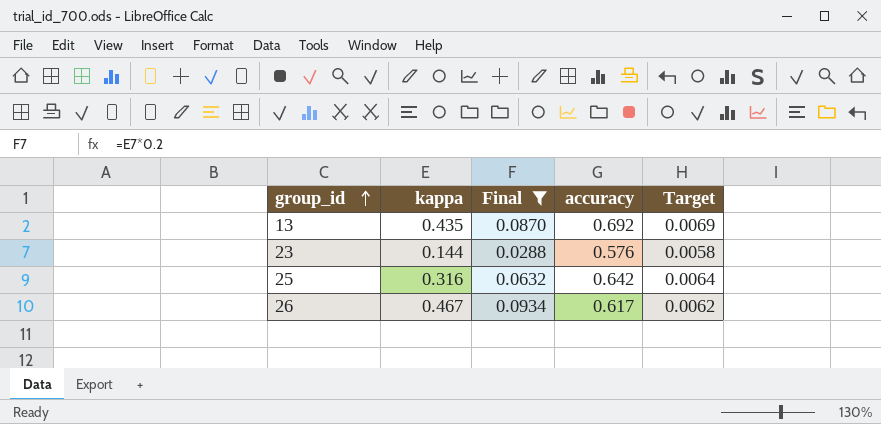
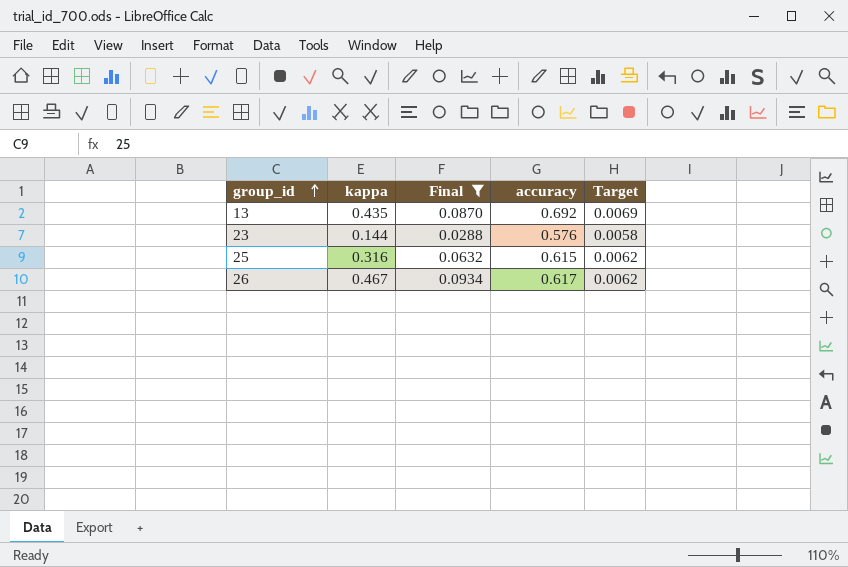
25 | accuracy: 0.642 -> 0.615
25 | Target: 0.0064 -> 0.0062

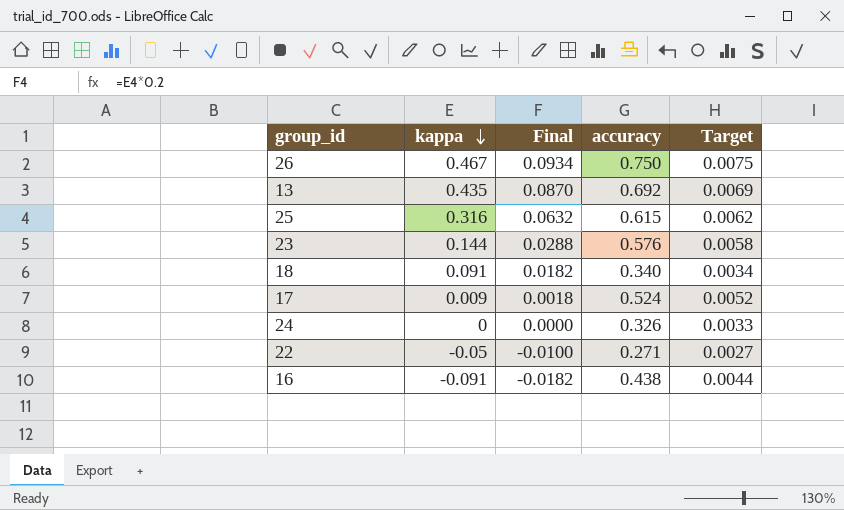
filter: Final >= 0.0288 -> none
row order: group_id ascending -> kappa descending
26 | accuracy: 0.617 -> 0.750
26 | Target: 0.0062 -> 0.0075

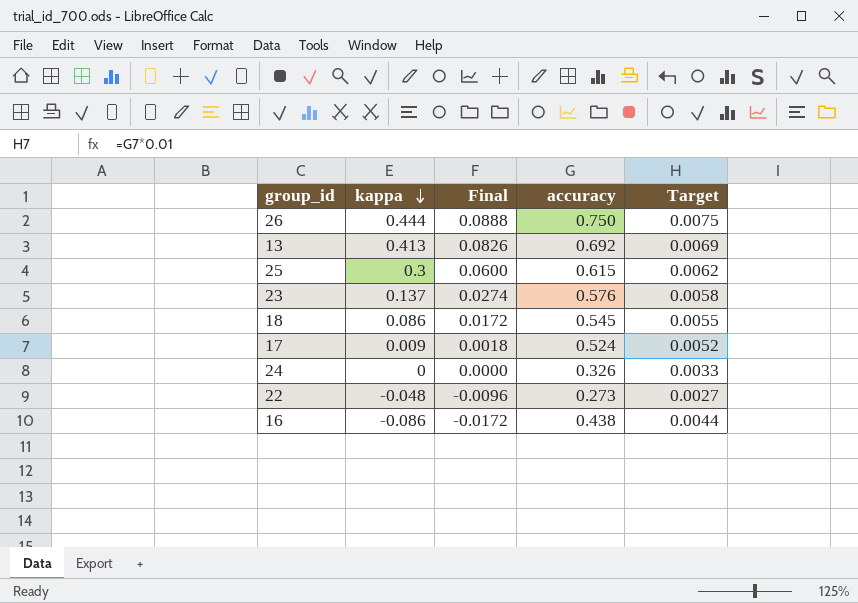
26 | kappa: 0.467 -> 0.444
26 | Final: 0.0934 -> 0.0888
13 | kappa: 0.435 -> 0.413
13 | Final: 0.0870 -> 0.0826
25 | kappa: 0.316 -> 0.3
25 | Final: 0.0632 -> 0.0600
23 | kappa: 0.144 -> 0.137
23 | Final: 0.0288 -> 0.0274
18 | kappa: 0.091 -> 0.086
18 | Final: 0.0182 -> 0.0172
18 | accuracy: 0.340 -> 0.545
18 | Target: 0.0034 -> 0.0055
22 | kappa: -0.05 -> -0.048
22 | Final: -0.0100 -> -0.0096
22 | accuracy: 0.271 -> 0.273
16 | kappa: -0.091 -> -0.086
16 | Final: -0.0182 -> -0.0172

